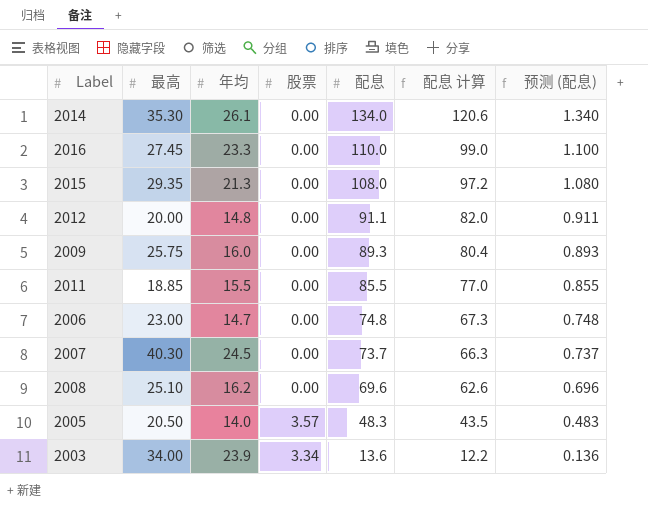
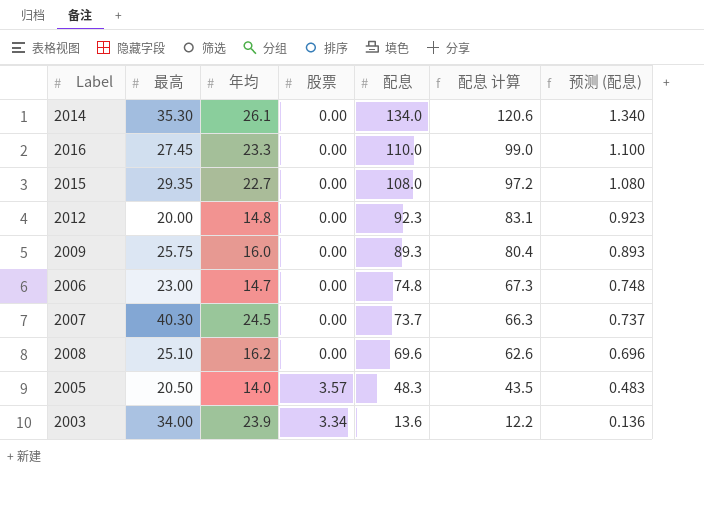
row 2011: 18.85 | 15.5 | 0.00 | 85.5 | 77.0 | 0.855 -> none
2015 | 年均: 21.3 -> 22.7
2012 | 配息: 91.1 -> 92.3
2012 | 配息 计算: 82.0 -> 83.1
2012 | 预测 (配息): 0.911 -> 0.923

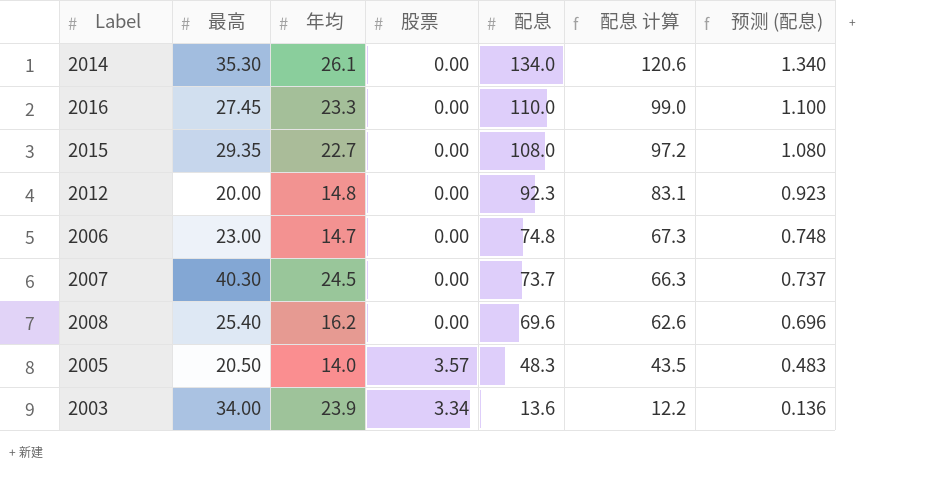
row 2009: 25.75 | 16.0 | 0.00 | 89.3 | 80.4 | 0.893 -> none
2008 | 最高: 25.10 -> 25.40

